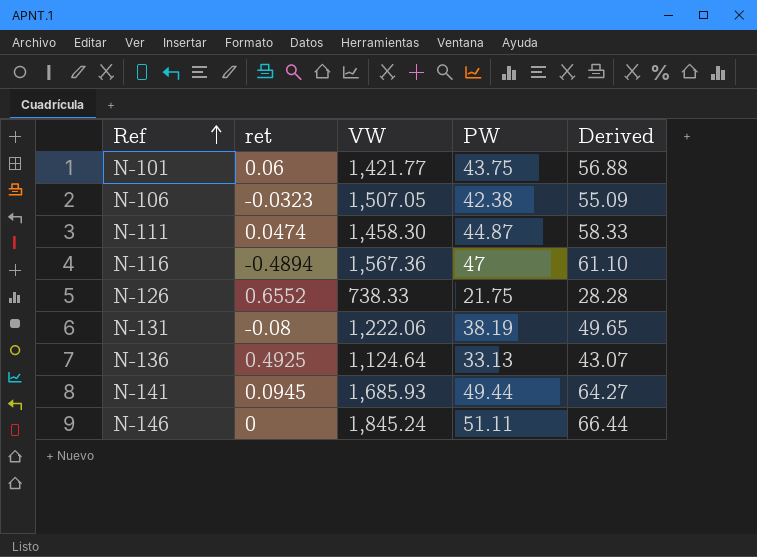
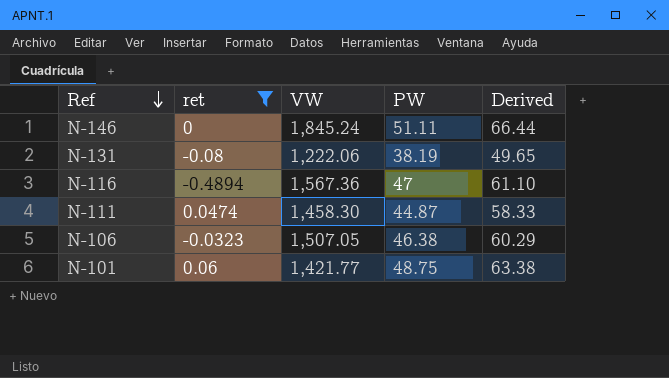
filter: none -> ret <= 0.06
row order: Ref ascending -> Ref descending
N-106 | PW: 42.38 -> 46.38
N-106 | Derived: 55.09 -> 60.29
N-101 | PW: 43.75 -> 48.75
N-101 | Derived: 56.88 -> 63.38

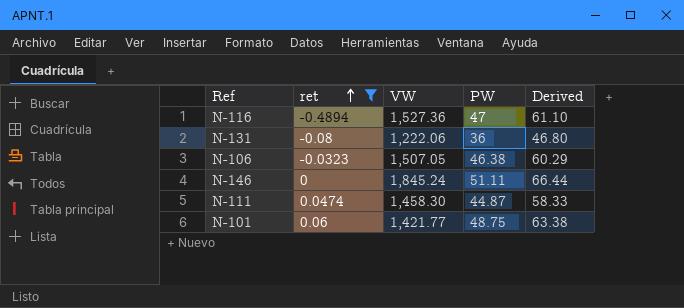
row order: Ref descending -> ret ascending
N-116 | VW: 1,567.36 -> 1,527.36
N-131 | PW: 38.19 -> 36
N-131 | Derived: 49.65 -> 46.80

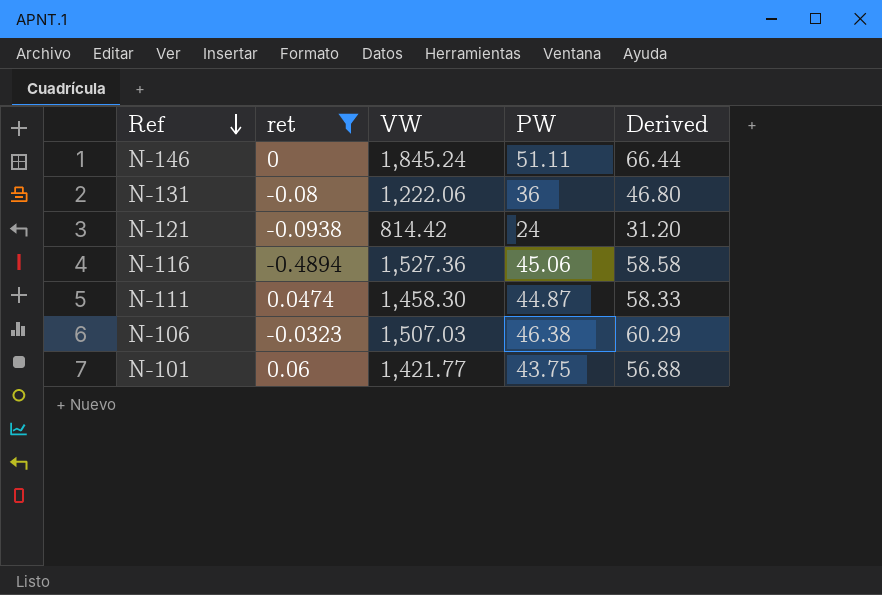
row order: ret ascending -> Ref descending
row N-121: none -> -0.0938 | 814.42 | 24 | 31.20
N-116 | PW: 47 -> 45.06
N-116 | Derived: 61.10 -> 58.58
N-106 | VW: 1,507.05 -> 1,507.03
N-101 | PW: 48.75 -> 43.75
N-101 | Derived: 63.38 -> 56.88

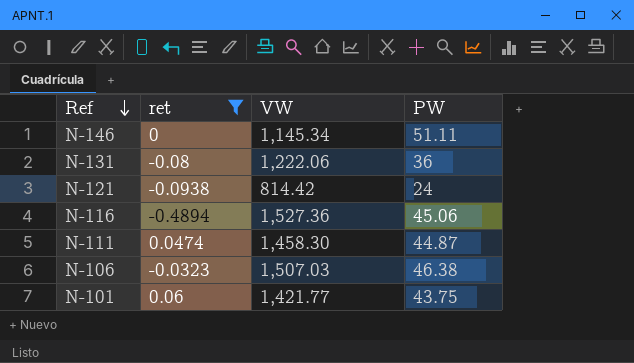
column Derived | formula: [PW] * 1.3 -> none
N-146 | VW: 1,845.24 -> 1,145.34

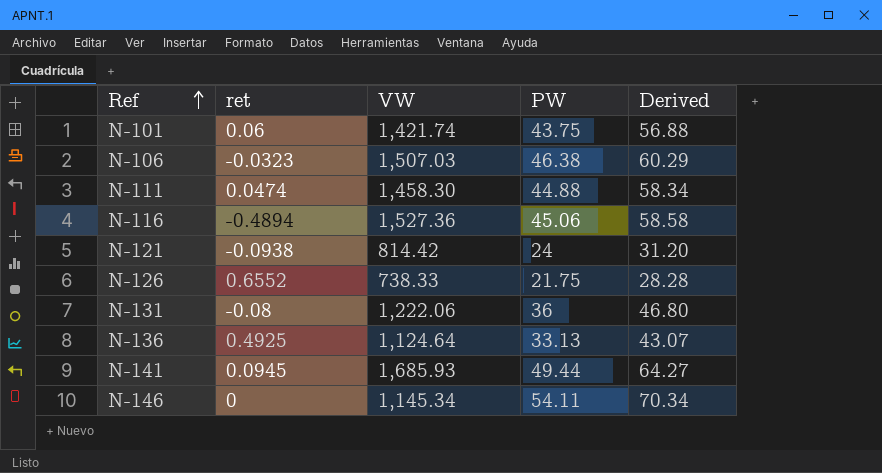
filter: ret <= 0.06 -> none
row order: Ref descending -> Ref ascending
column Derived | formula: none -> [PW] * 1.3
N-101 | VW: 1,421.77 -> 1,421.74
N-111 | PW: 44.87 -> 44.88
N-146 | PW: 51.11 -> 54.11

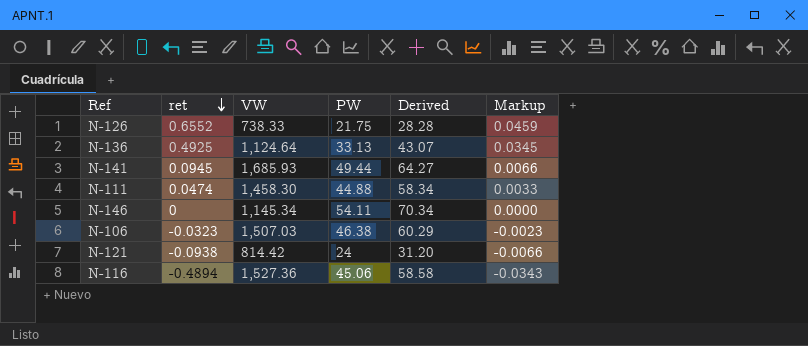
row order: Ref ascending -> ret descending
column Markup | formula: none -> [ret] * 0.07
row N-101: 0.06 | 1,421.74 | 43.75 | 56.88 -> none
row N-131: -0.08 | 1,222.06 | 36 | 46.80 -> none

